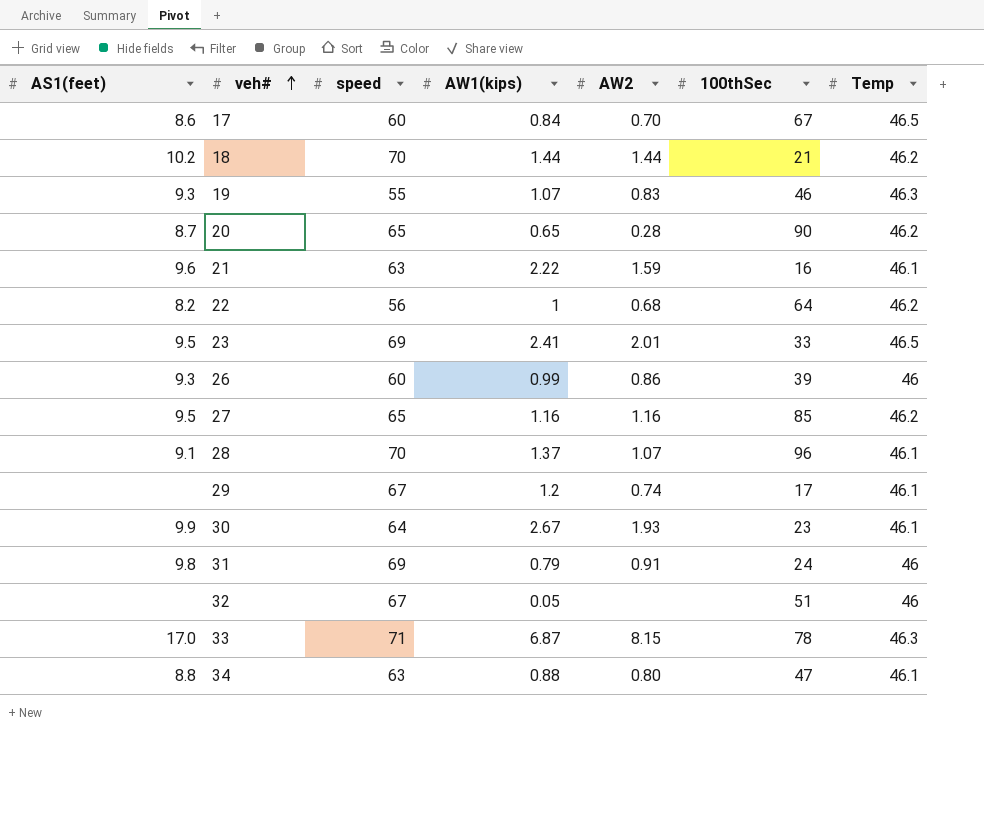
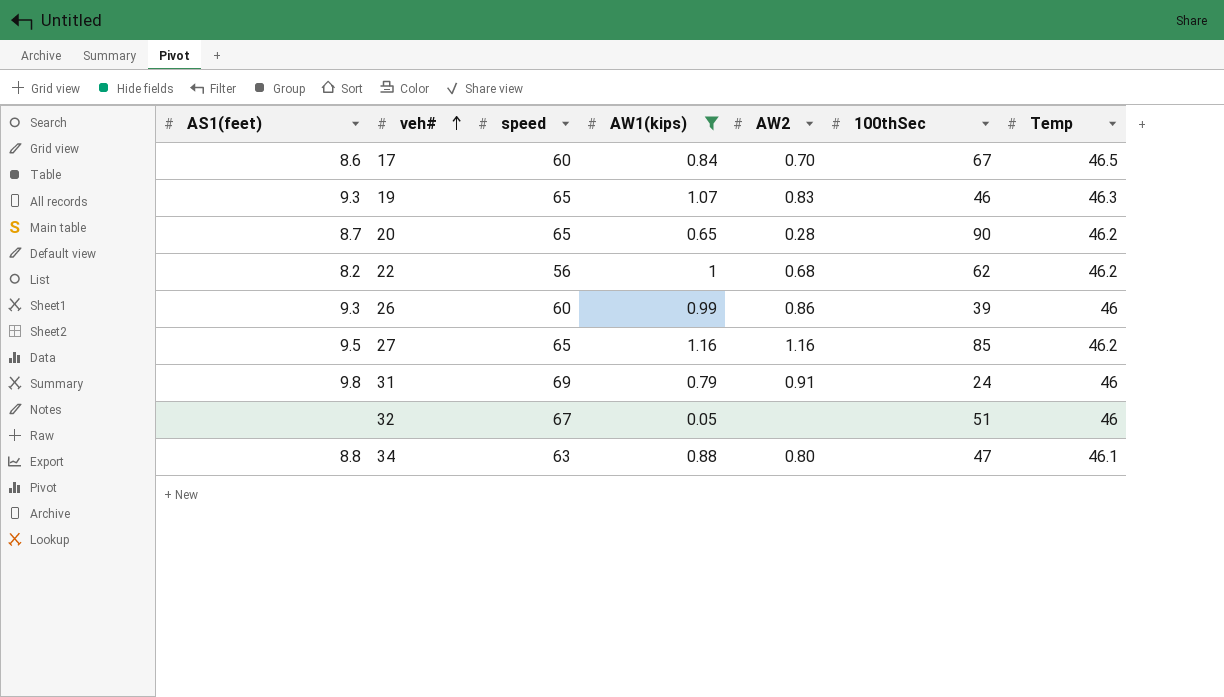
filter: none -> AW1(kips) <= 1.16
19 | speed: 55 -> 65
22 | 100thSec: 64 -> 62

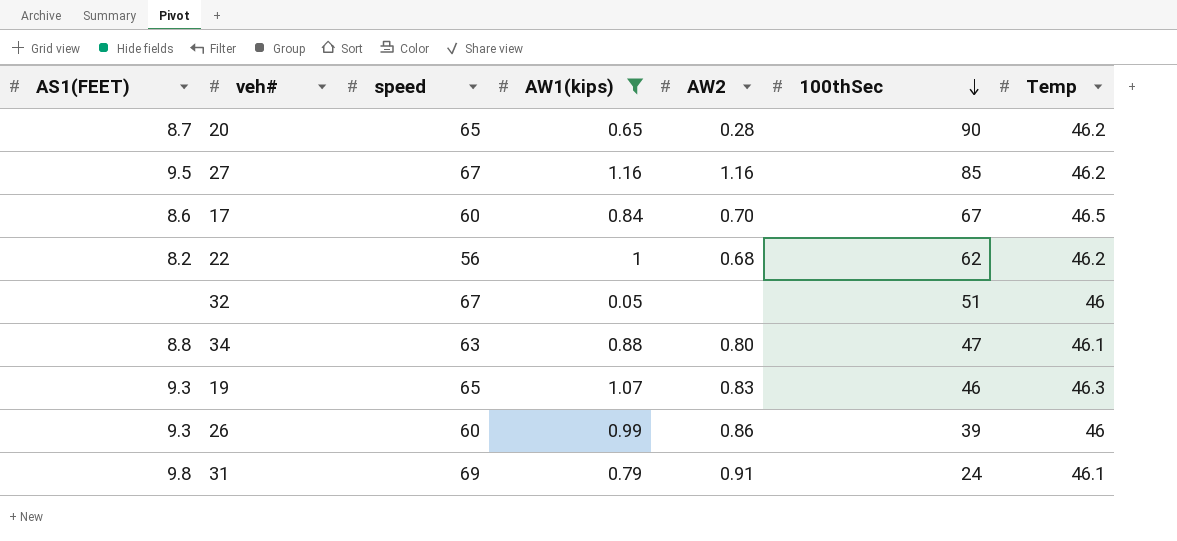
row order: veh# ascending -> 100thSec descending
column name: AS1(feet) -> AS1(FEET)
27 | speed: 65 -> 67
31 | Temp: 46 -> 46.1

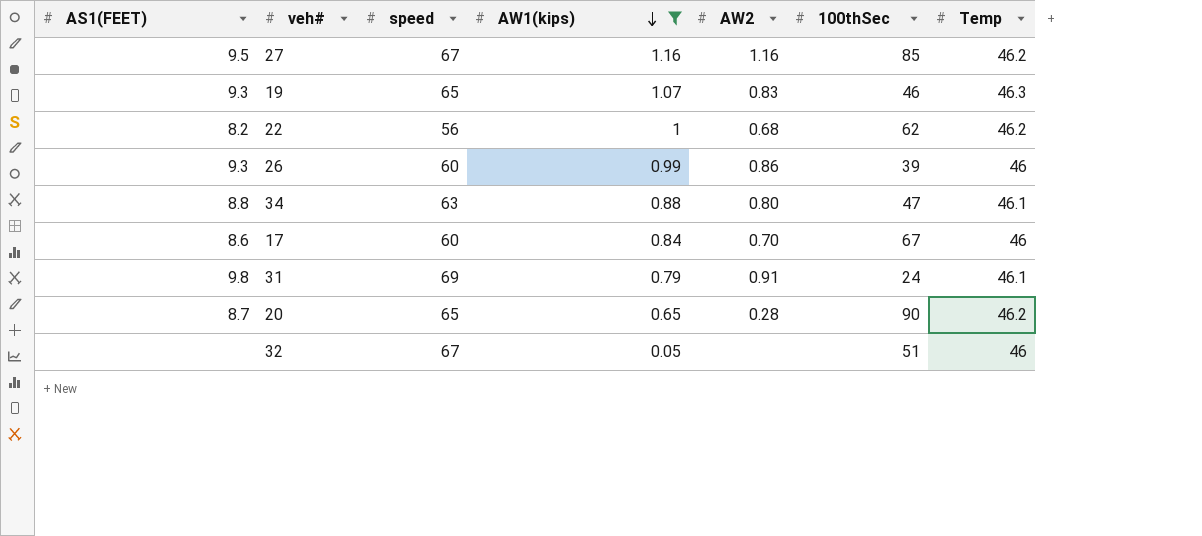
row order: 100thSec descending -> AW1(kips) descending
17 | Temp: 46.5 -> 46

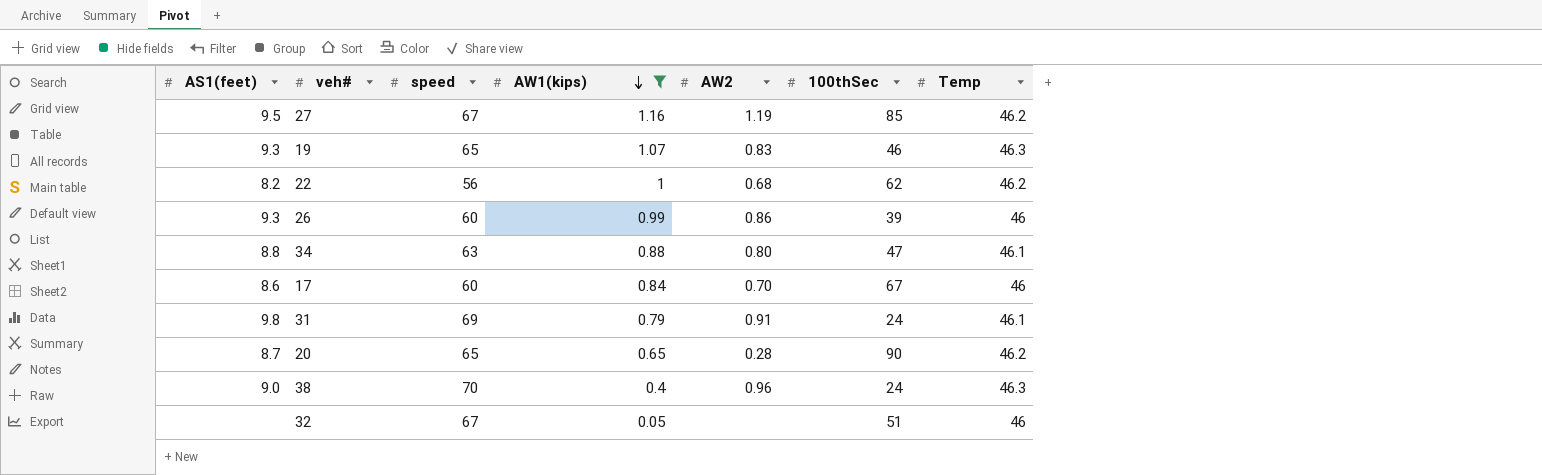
column name: AS1(FEET) -> AS1(feet)
27 | AW2: 1.16 -> 1.19
row 38: none -> 9.0 | 70 | 0.4 | 0.96 | 24 | 46.3

